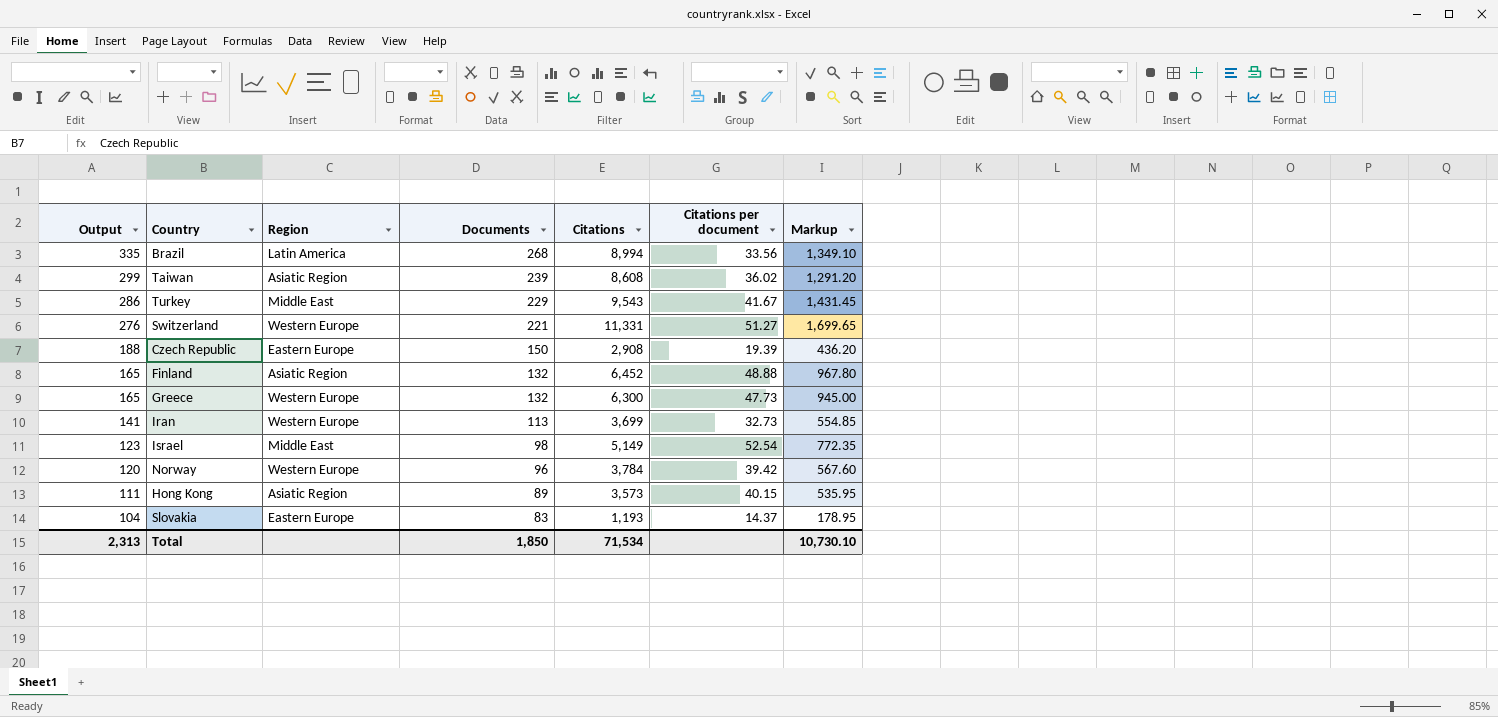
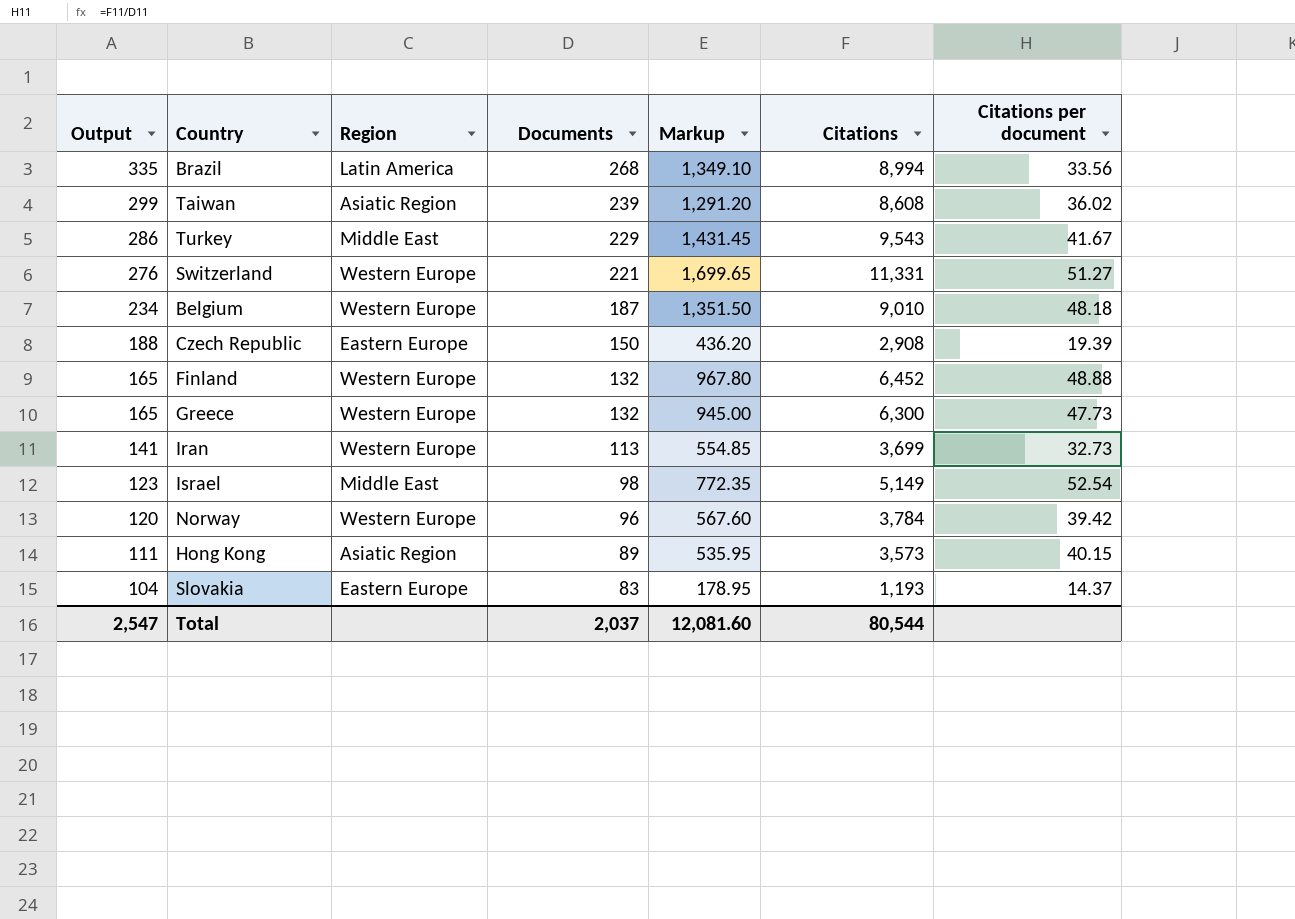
column Markup | position: 7 -> 5
row Belgium: none -> 234 | Western Europe | 187 | 1,351.50 | 9,010 | 48.18
Finland | Region: Asiatic Region -> Western Europe
Total | Output: 2,313 -> 2,547
Total | Documents: 1,850 -> 2,037
Total | Markup: 10,730.10 -> 12,081.60
Total | Citations: 71,534 -> 80,544

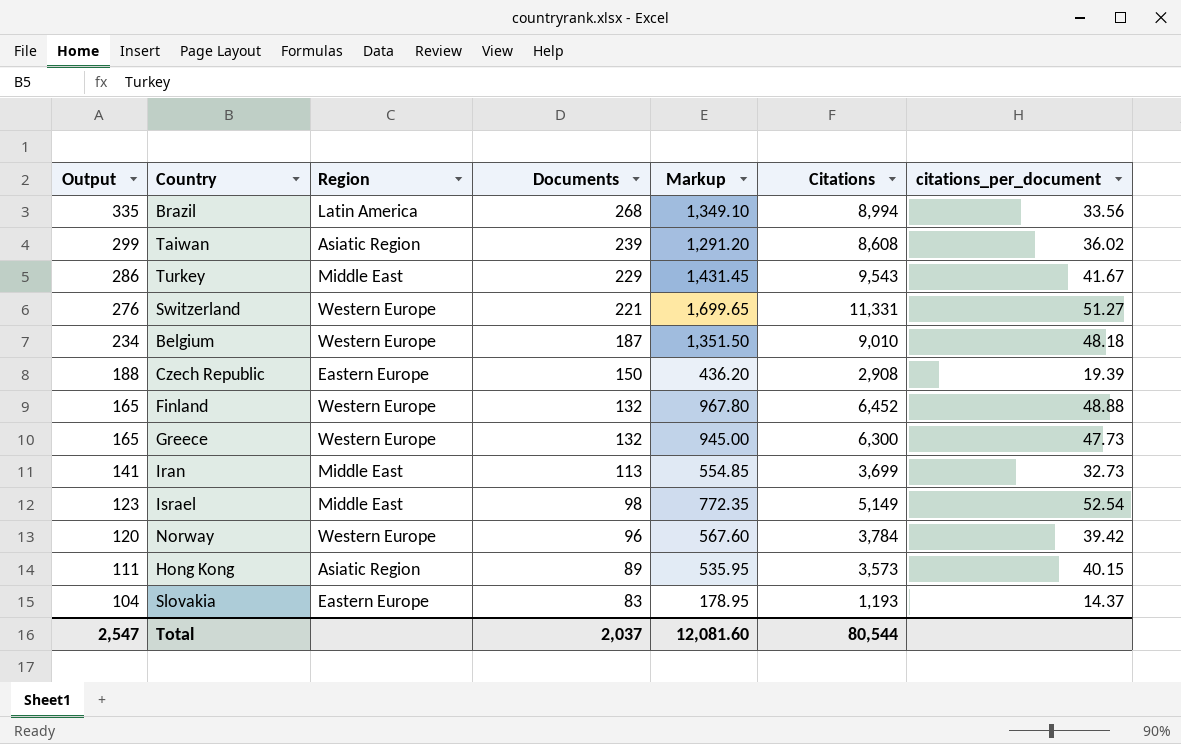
column name: Citations per document -> citations_per_document
Iran | Region: Western Europe -> Middle East

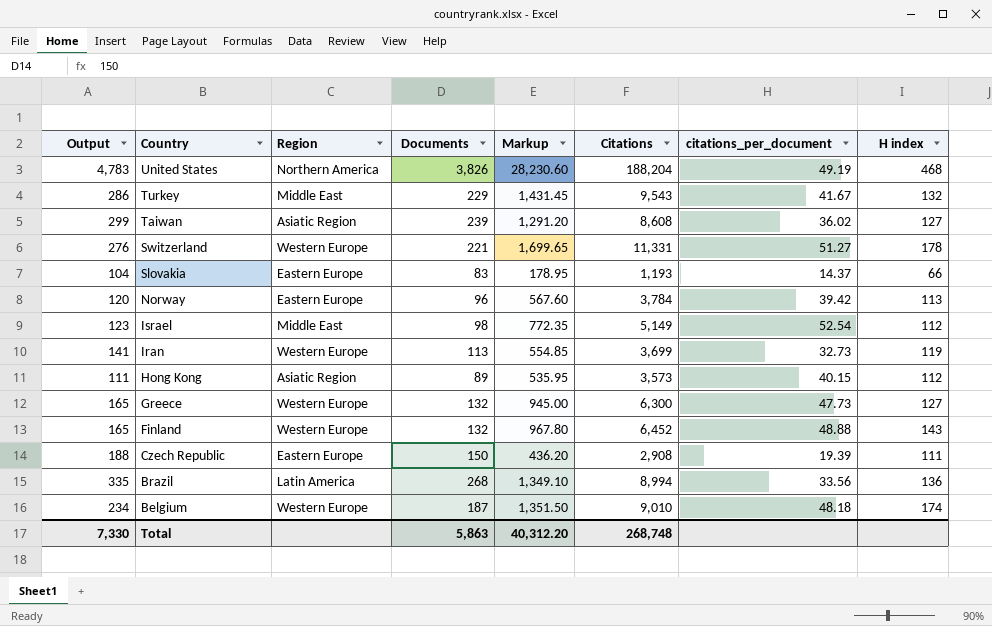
row order: Output descending -> Country descending
column H index | position: none -> 8
row United States: none -> 4,783 | Northern America | 3,826 | 28,230.60 | 188,204 | 49.19 | 468
Norway | Region: Western Europe -> Eastern Europe
Iran | Region: Middle East -> Western Europe
Total | Output: 2,547 -> 7,330
Total | Documents: 2,037 -> 5,863
Total | Markup: 12,081.60 -> 40,312.20
Total | Citations: 80,544 -> 268,748

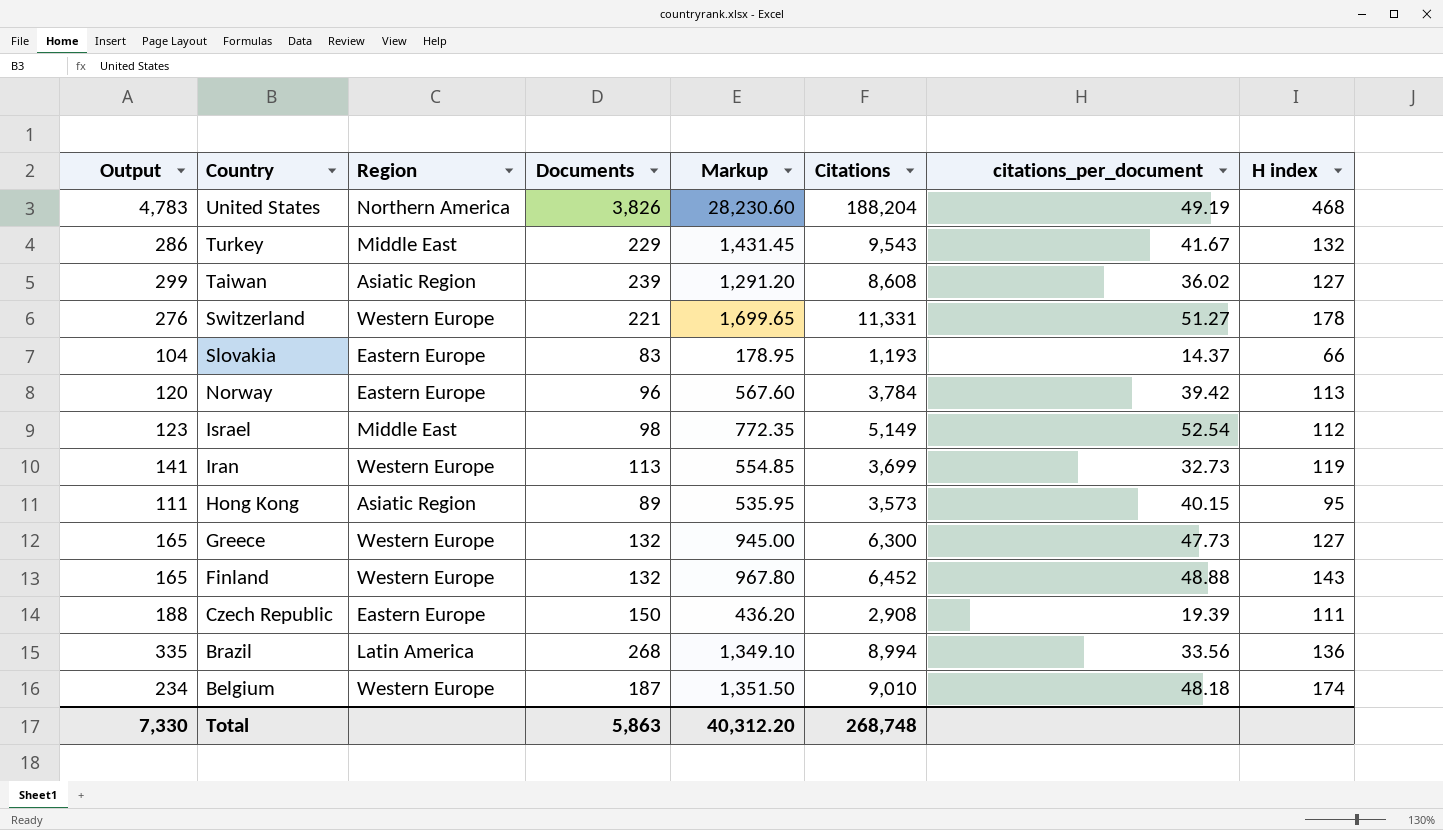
Hong Kong | H index: 112 -> 95

